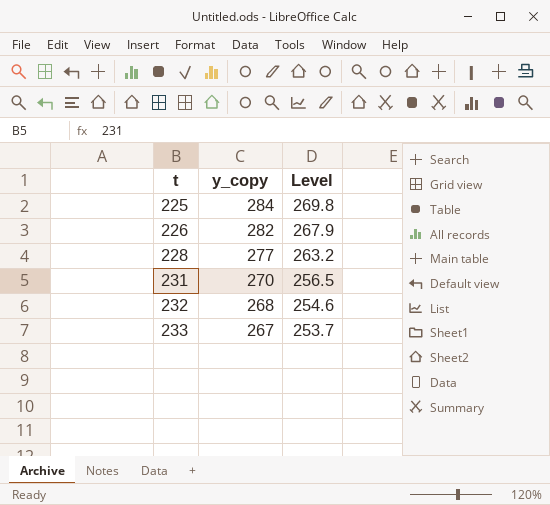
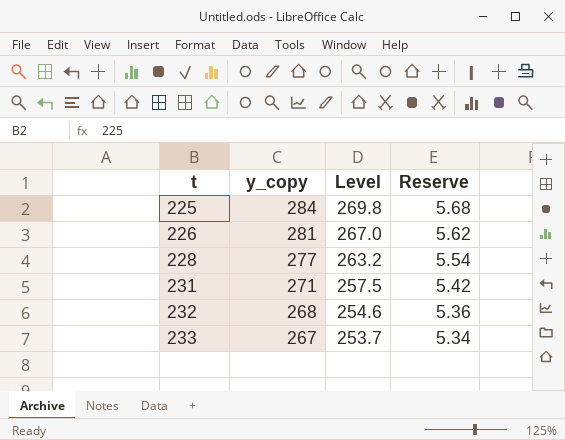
column Reserve | formula: none -> [y_copy] * 0.02
226 | y_copy: 282 -> 281
226 | Level: 267.9 -> 267.0
231 | y_copy: 270 -> 271
231 | Level: 256.5 -> 257.5

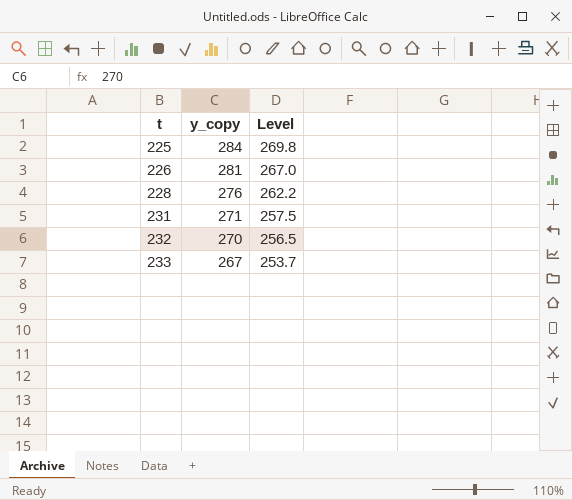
column Reserve | formula: [y_copy] * 0.02 -> none
228 | y_copy: 277 -> 276
228 | Level: 263.2 -> 262.2
232 | y_copy: 268 -> 270
232 | Level: 254.6 -> 256.5

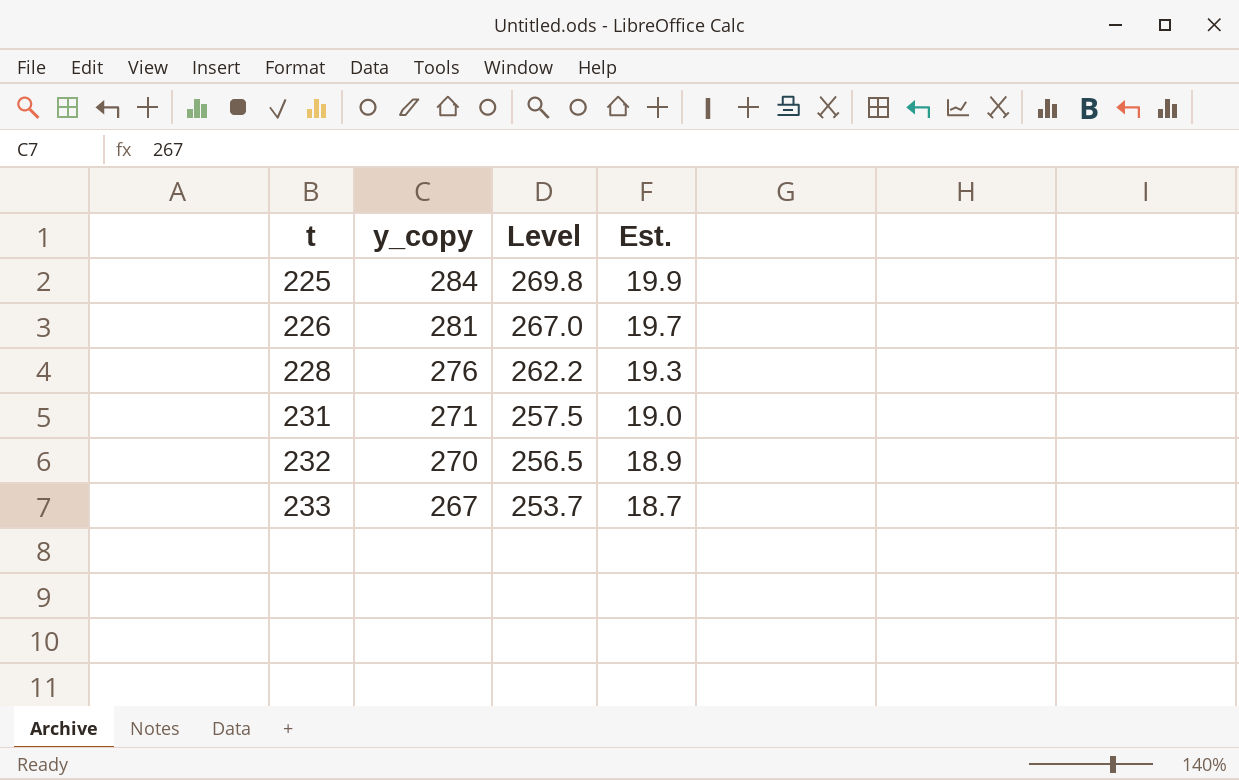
column Est. | formula: none -> [y_copy] * 0.07

